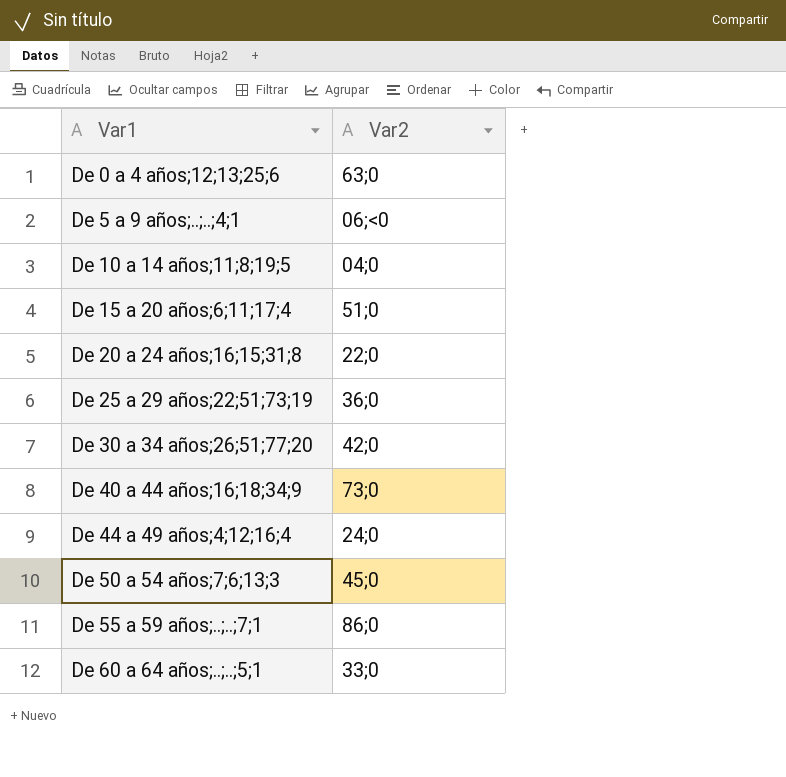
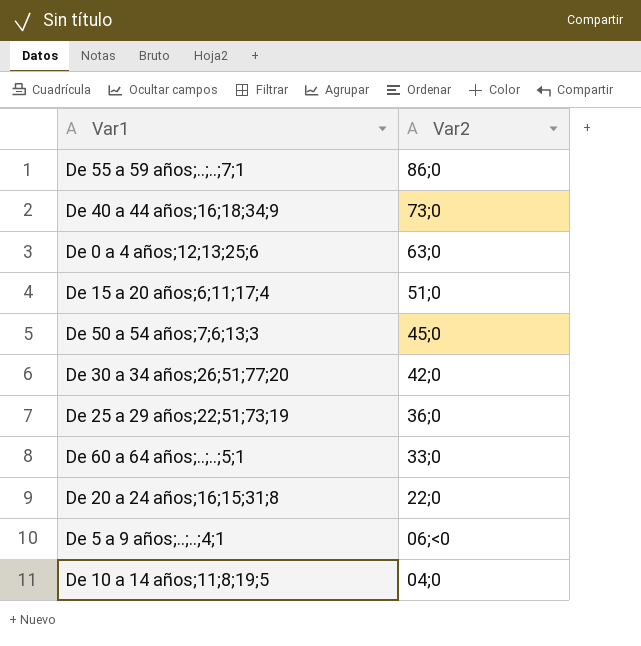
row order: Var1 ascending -> Var2 descending
row De 44 a 49 años;4;12;16;4: 24;0 -> none

